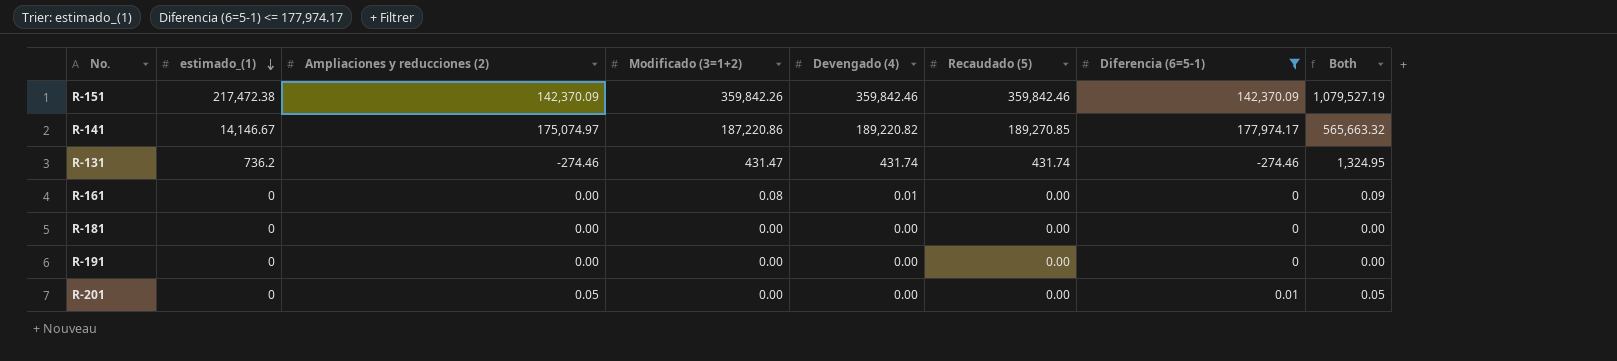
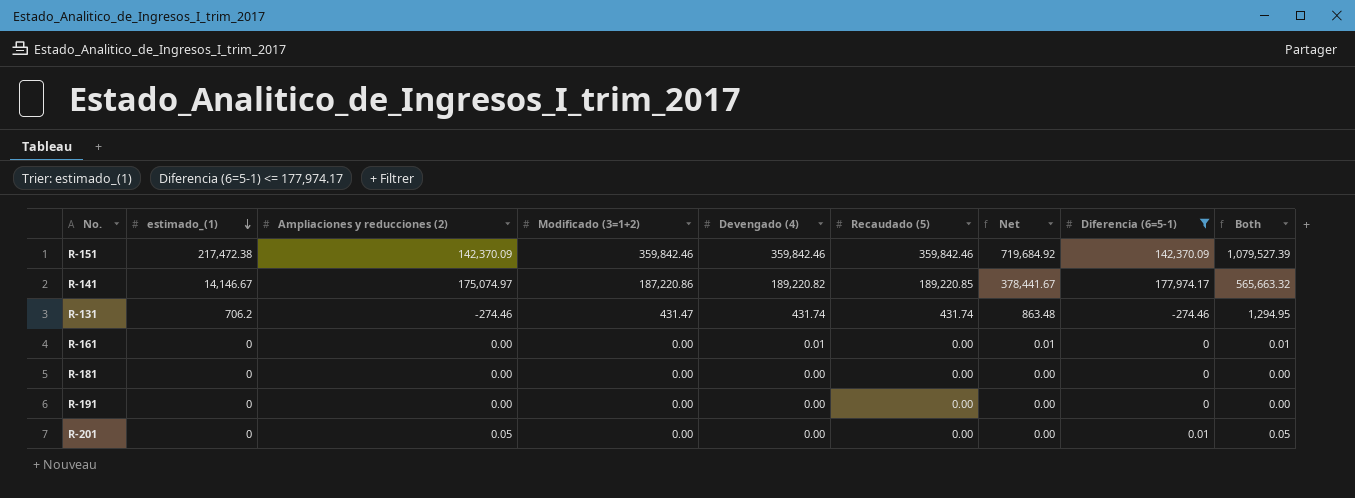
column Net | formula: none -> [Devengado (4)] + [Recaudado (5)]
R-151 | Modificado (3=1+2): 359,842.26 -> 359,842.46
R-151 | Both: 1,079,527.19 -> 1,079,527.39
R-141 | Recaudado (5): 189,270.85 -> 189,220.85
R-131 | estimado_(1): 736.2 -> 706.2
R-131 | Both: 1,324.95 -> 1,294.95
R-161 | Modificado (3=1+2): 0.08 -> 0.00
R-161 | Both: 0.09 -> 0.01

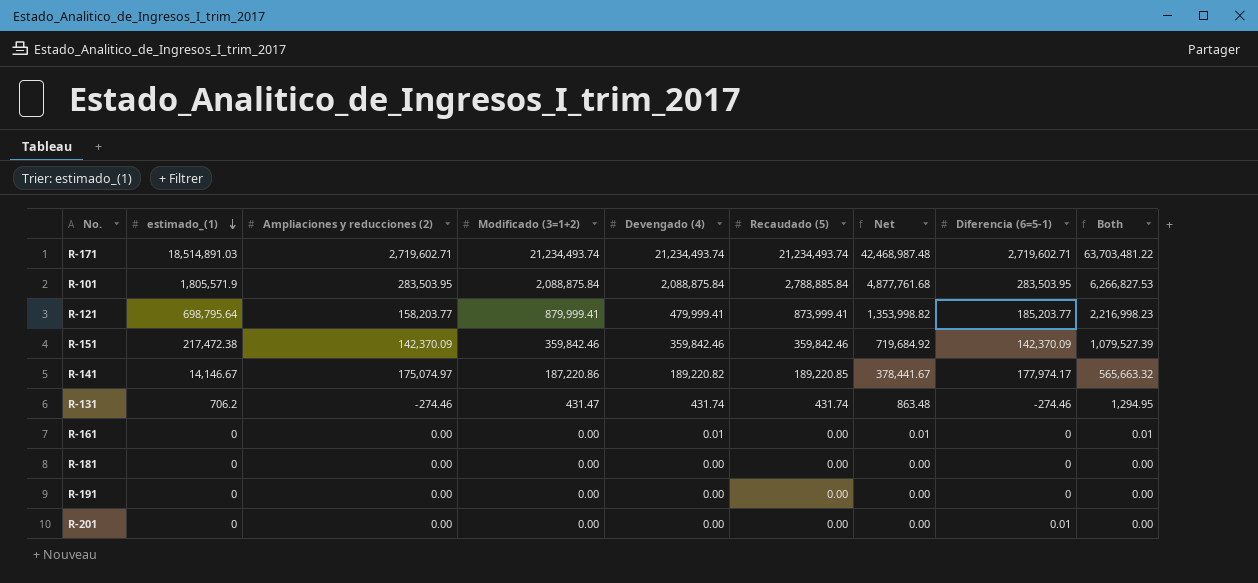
filter: Diferencia (6=5-1) <= 177,974.17 -> none
R-201 | Ampliaciones y reducciones (2): 0.05 -> 0.00
R-201 | Both: 0.05 -> 0.00

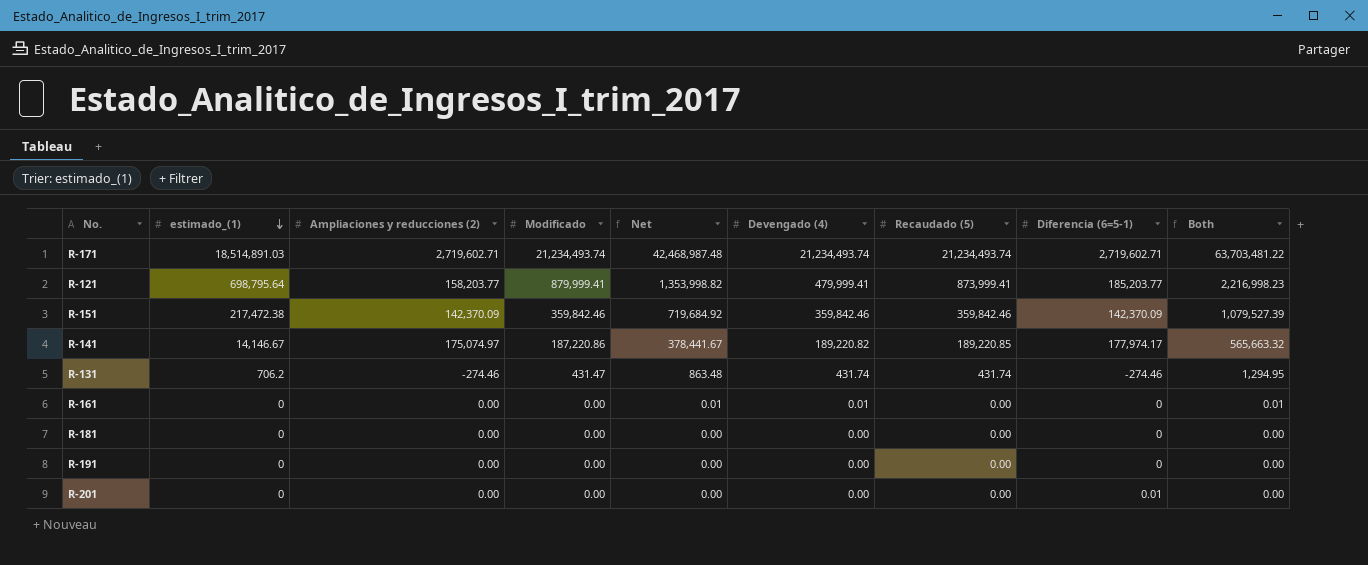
column name: Modificado (3=1+2) -> Modificado
column Net | position: 7 -> 5
row R-101: 1,805,571.9 | 283,503.95 | 2,088,875.84 | 2,088,875.84 | 2,788,885.84 | 4,877,761.68 | 283,503.95 | 6,266,827.53 -> none

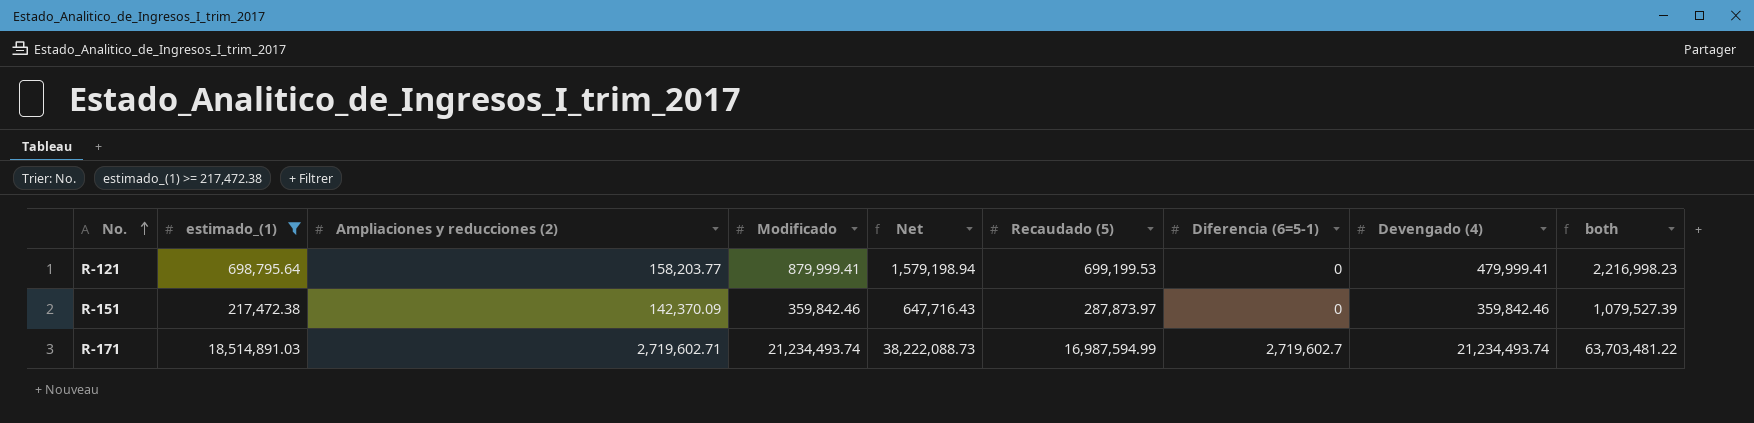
filter: none -> estimado_(1) >= 217,472.38
row order: estimado_(1) descending -> No. ascending
column Net | formula: [Devengado (4)] + [Recaudado (5)] -> [Modificado] + [Recaudado (5)]
column Devengado (4) | position: 6 -> 8
column name: Both -> both
R-121 | Recaudado (5): 873,999.41 -> 699,199.53
R-121 | Diferencia (6=5-1): 185,203.77 -> 0
R-151 | Recaudado (5): 359,842.46 -> 287,873.97
R-151 | Diferencia (6=5-1): 142,370.09 -> 0
R-171 | Recaudado (5): 21,234,493.74 -> 16,987,594.99
R-171 | Diferencia (6=5-1): 2,719,602.71 -> 2,719,602.7

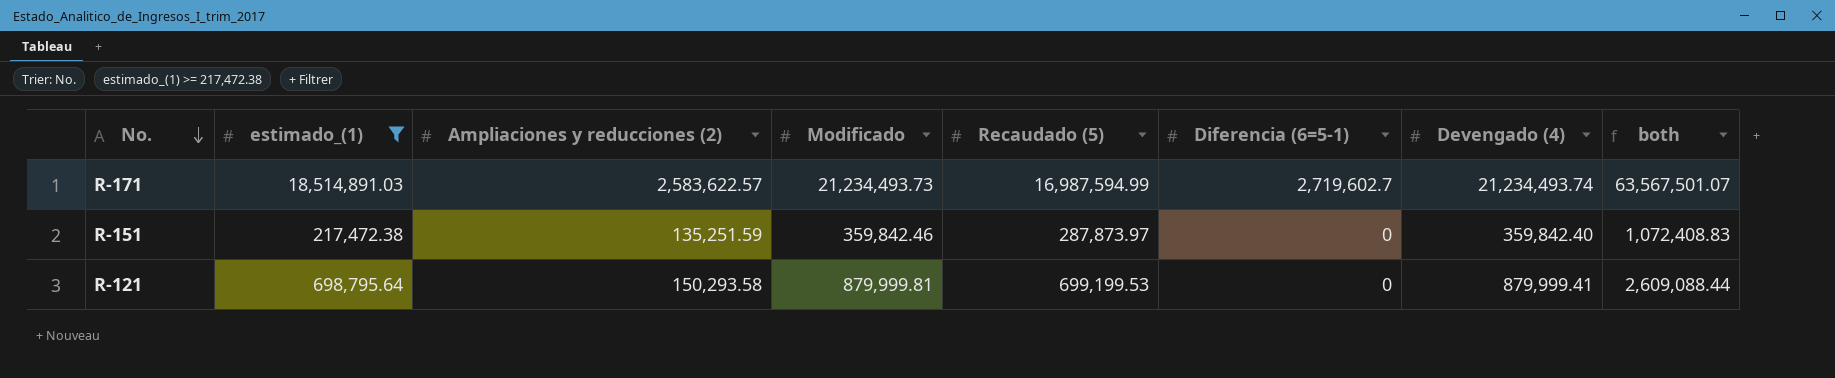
row order: No. ascending -> No. descending
column Net | formula: [Modificado] + [Recaudado (5)] -> none
R-171 | Ampliaciones y reducciones (2): 2,719,602.71 -> 2,583,622.57
R-171 | Modificado: 21,234,493.74 -> 21,234,493.73
R-171 | both: 63,703,481.22 -> 63,567,501.07
R-151 | Ampliaciones y reducciones (2): 142,370.09 -> 135,251.59
R-151 | Devengado (4): 359,842.46 -> 359,842.40
R-151 | both: 1,079,527.39 -> 1,072,408.83
R-121 | Ampliaciones y reducciones (2): 158,203.77 -> 150,293.58
R-121 | Modificado: 879,999.41 -> 879,999.81
R-121 | Devengado (4): 479,999.41 -> 879,999.41
R-121 | both: 2,216,998.23 -> 2,609,088.44

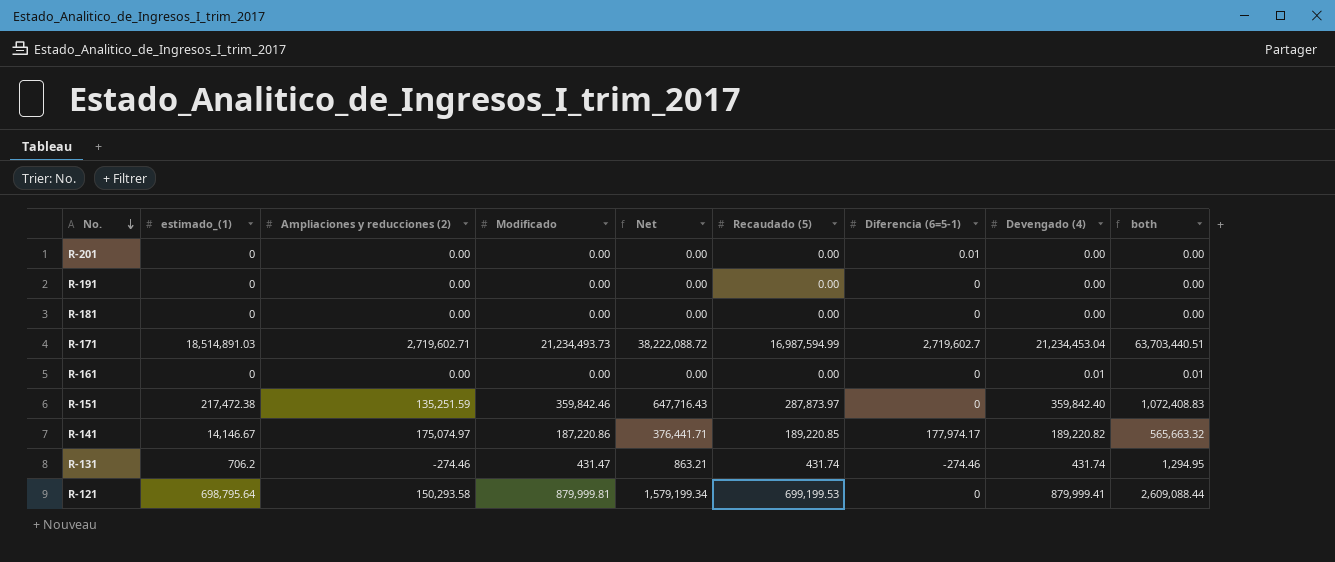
filter: estimado_(1) >= 217,472.38 -> none
column Net | formula: none -> [Modificado] + [Recaudado (5)]
R-171 | Ampliaciones y reducciones (2): 2,583,622.57 -> 2,719,602.71
R-171 | Devengado (4): 21,234,493.74 -> 21,234,453.04
R-171 | both: 63,567,501.07 -> 63,703,440.51

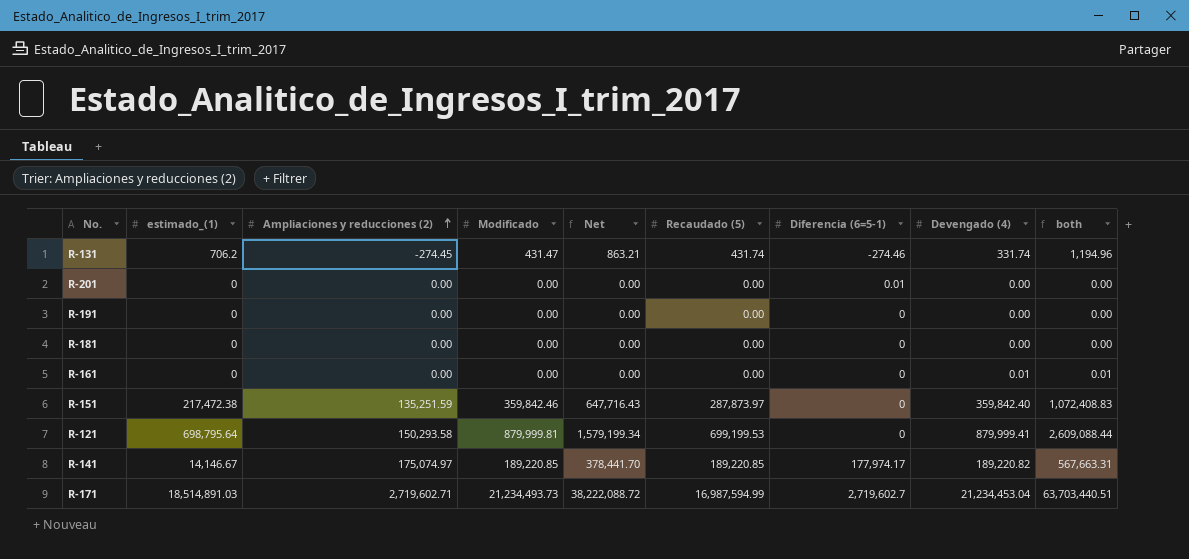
row order: No. descending -> Ampliaciones y reducciones (2) ascending
R-131 | Ampliaciones y reducciones (2): -274.46 -> -274.45
R-131 | Devengado (4): 431.74 -> 331.74
R-131 | both: 1,294.95 -> 1,194.96
R-141 | Modificado: 187,220.86 -> 189,220.85
R-141 | Net: 376,441.71 -> 378,441.70
R-141 | both: 565,663.32 -> 567,663.31

